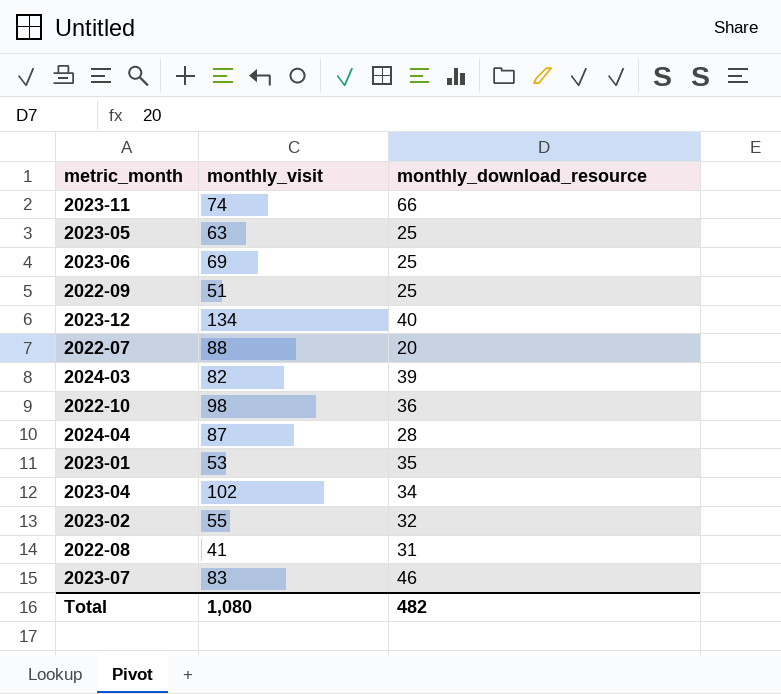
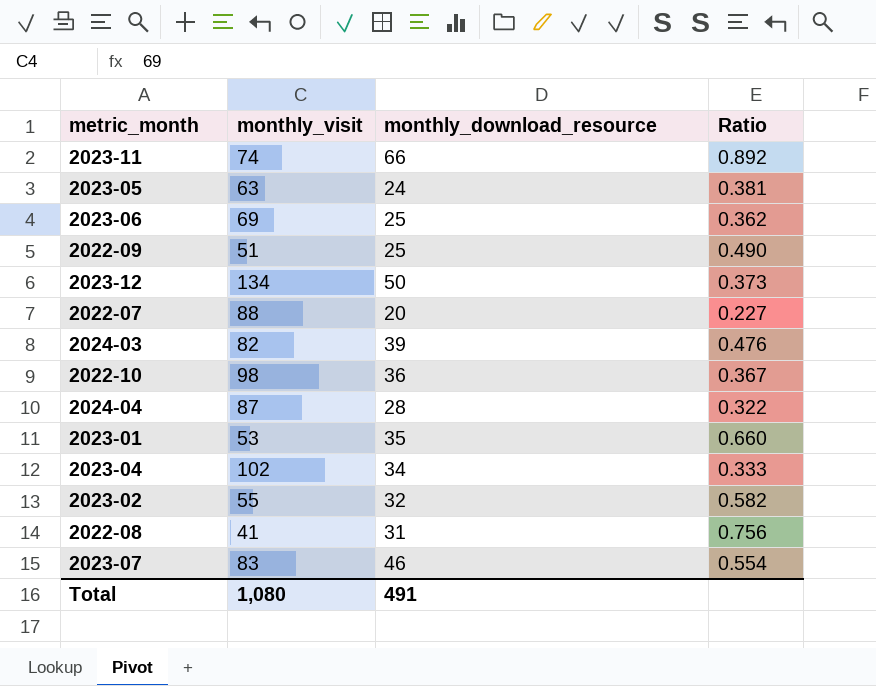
column Ratio | formula: none -> [monthly_download_resource] / [monthly_visit]
2023-05 | monthly_download_resource: 25 -> 24
2023-12 | monthly_download_resource: 40 -> 50
Total | monthly_download_resource: 482 -> 491

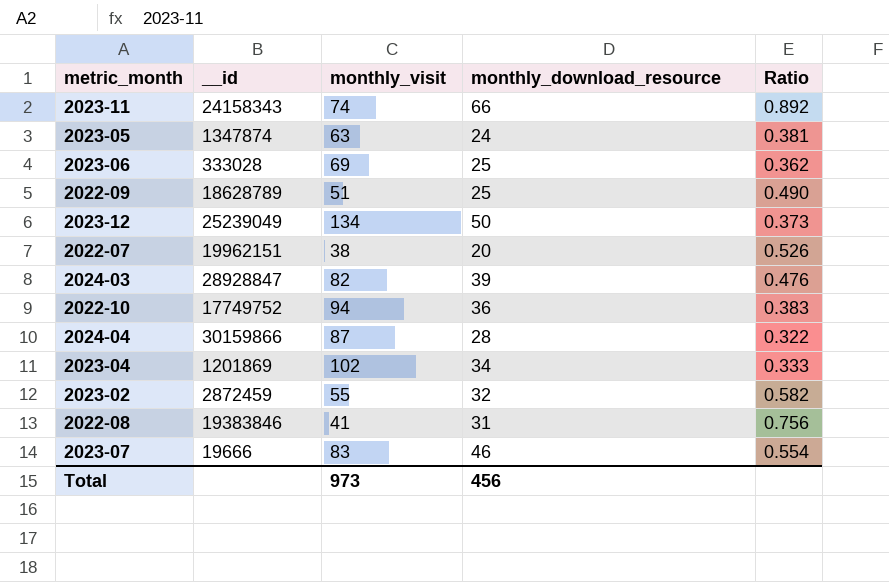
column __id | position: none -> 2
row 2023-01: 53 | 35 | 0.660 -> none
2022-07 | monthly_visit: 88 -> 38
2022-07 | Ratio: 0.227 -> 0.526
2022-10 | monthly_visit: 98 -> 94
2022-10 | Ratio: 0.367 -> 0.383
Total | monthly_visit: 1,080 -> 973
Total | monthly_download_resource: 491 -> 456

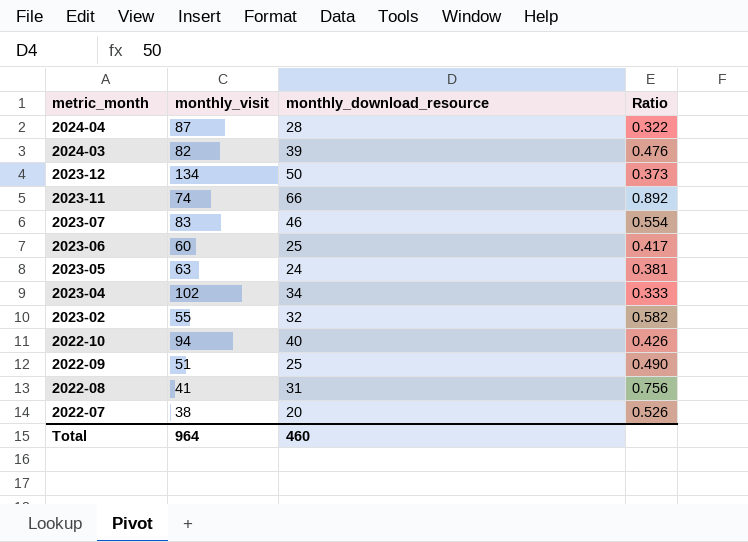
row order: none -> metric_month descending
column __id | position: 2 -> none
2023-06 | monthly_visit: 69 -> 60
2023-06 | Ratio: 0.362 -> 0.417
2022-10 | monthly_download_resource: 36 -> 40
2022-10 | Ratio: 0.383 -> 0.426
Total | monthly_visit: 973 -> 964
Total | monthly_download_resource: 456 -> 460

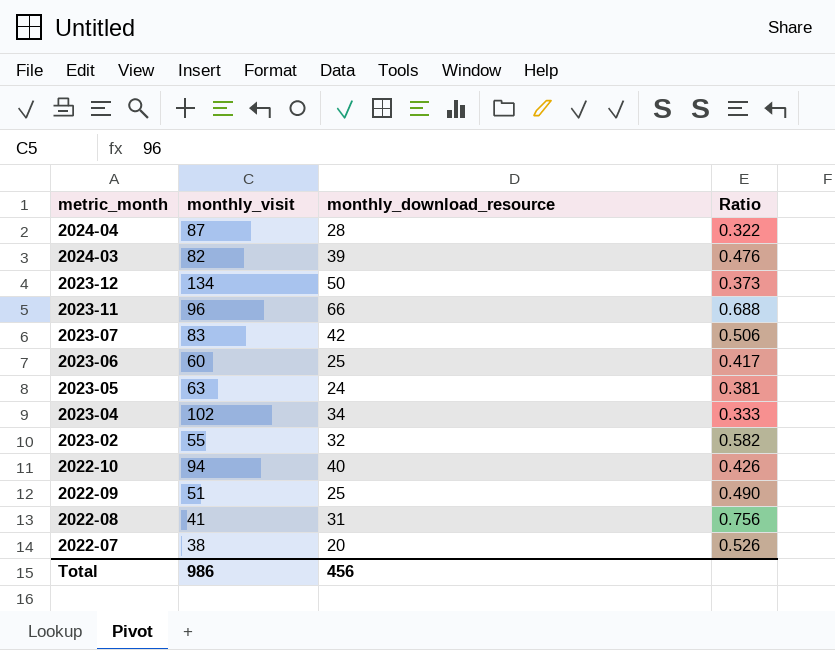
2023-11 | monthly_visit: 74 -> 96
2023-11 | Ratio: 0.892 -> 0.688
2023-07 | monthly_download_resource: 46 -> 42
2023-07 | Ratio: 0.554 -> 0.506
Total | monthly_visit: 964 -> 986
Total | monthly_download_resource: 460 -> 456

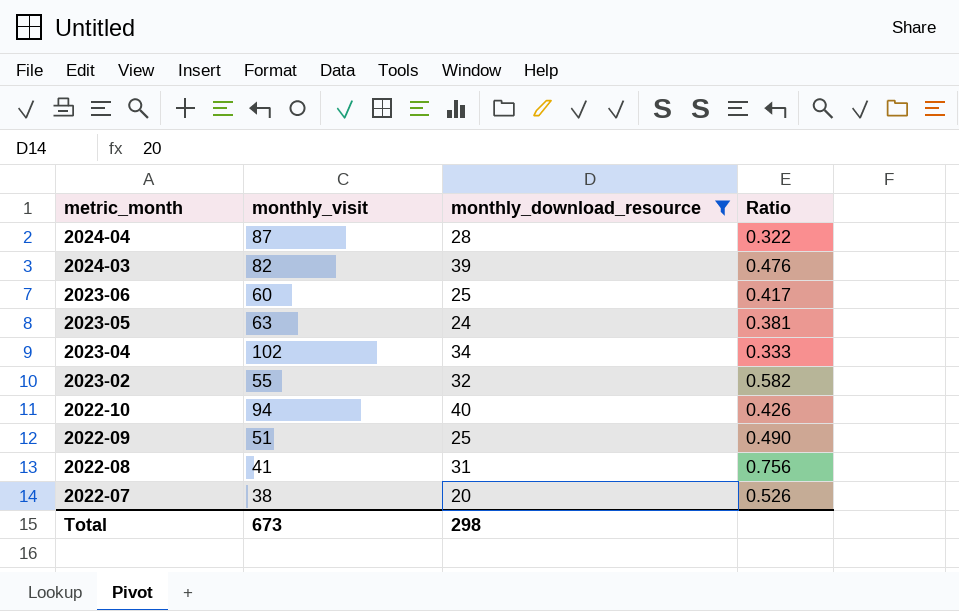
filter: none -> monthly_download_resource <= 40
Total | monthly_visit: 986 -> 673
Total | monthly_download_resource: 456 -> 298

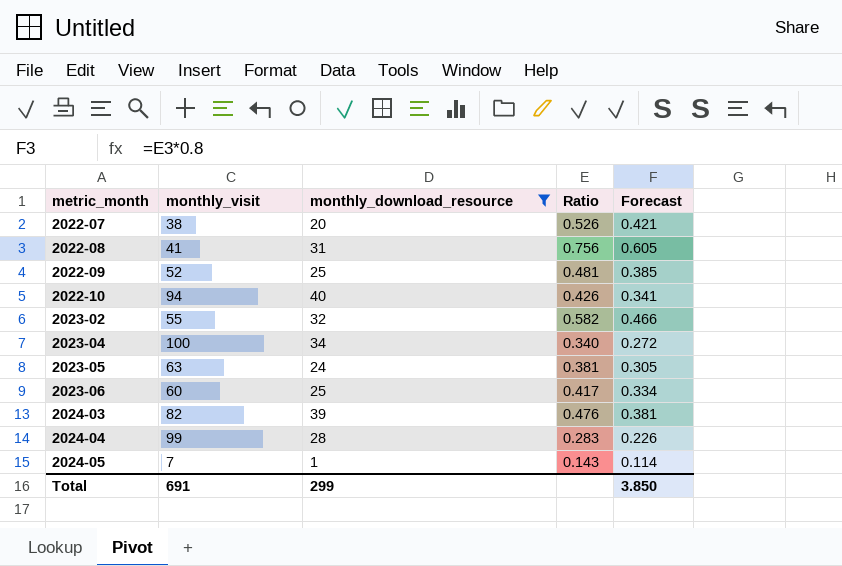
row order: metric_month descending -> metric_month ascending
column Forecast | formula: none -> [Ratio] * 0.8
2022-09 | monthly_visit: 51 -> 52
2022-09 | Ratio: 0.490 -> 0.481
2023-04 | monthly_visit: 102 -> 100
2023-04 | Ratio: 0.333 -> 0.340
2024-04 | monthly_visit: 87 -> 99
2024-04 | Ratio: 0.322 -> 0.283
row 2024-05: none -> 7 | 1 | 0.143 | 0.114
Total | monthly_visit: 673 -> 691
Total | monthly_download_resource: 298 -> 299

